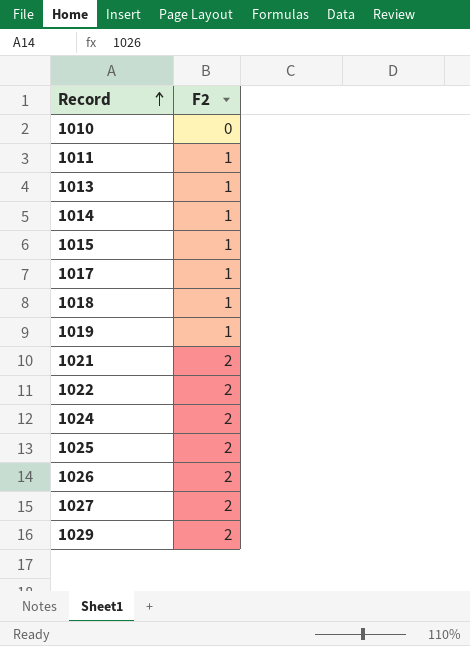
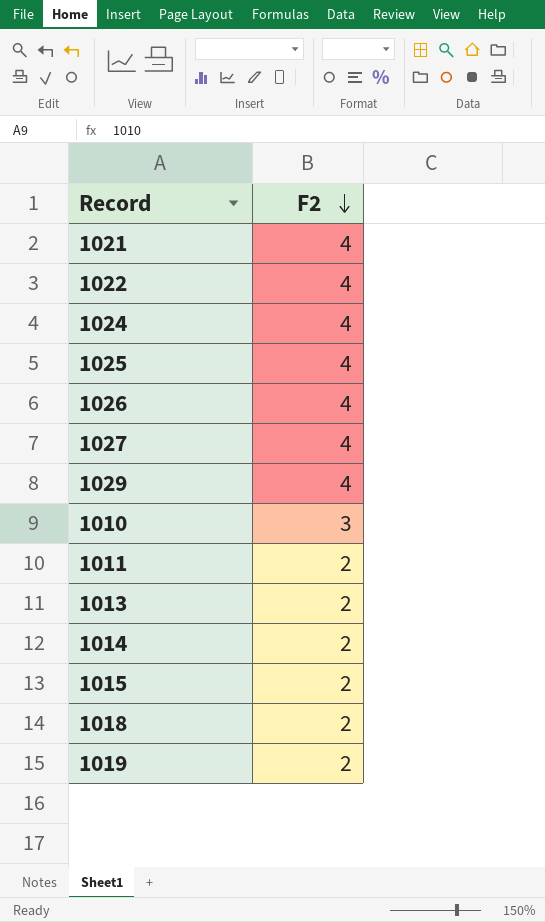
row order: Record ascending -> F2 descending
row 1017: 1 -> none
1021 | F2: 2 -> 4
1022 | F2: 2 -> 4
1024 | F2: 2 -> 4
1025 | F2: 2 -> 4
1026 | F2: 2 -> 4
1027 | F2: 2 -> 4
1029 | F2: 2 -> 4
1010 | F2: 0 -> 3
1011 | F2: 1 -> 2
1013 | F2: 1 -> 2
1014 | F2: 1 -> 2
1015 | F2: 1 -> 2
1018 | F2: 1 -> 2
1019 | F2: 1 -> 2

